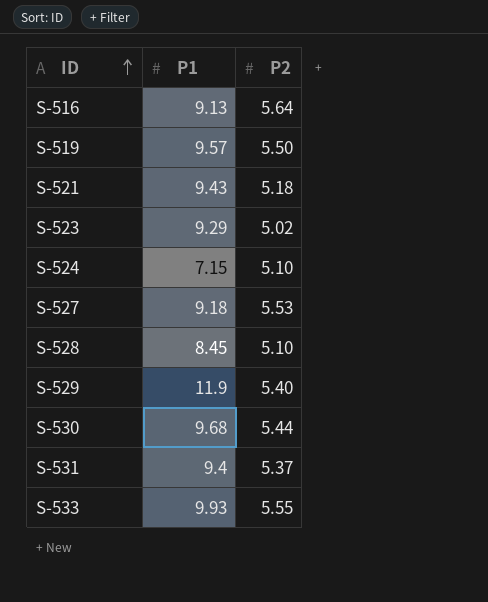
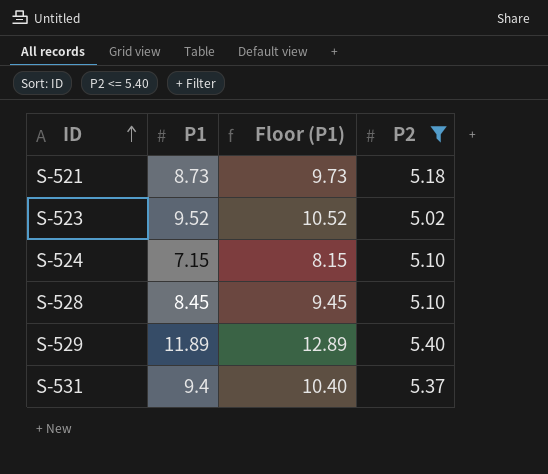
filter: none -> P2 <= 5.40
column Floor (P1) | formula: none -> [P1] + 1
S-521 | P1: 9.43 -> 8.73
S-523 | P1: 9.29 -> 9.52
S-529 | P1: 11.9 -> 11.89

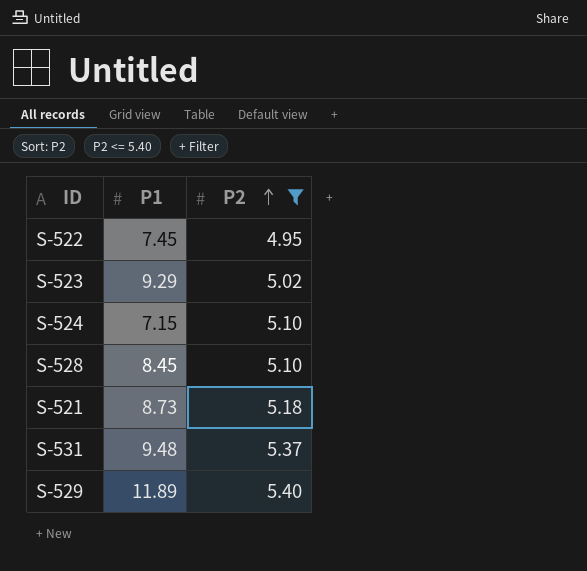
row order: ID ascending -> P2 ascending
column Floor (P1) | formula: [P1] + 1 -> none
row S-522: none -> 7.45 | 4.95
S-523 | P1: 9.52 -> 9.29
S-531 | P1: 9.4 -> 9.48

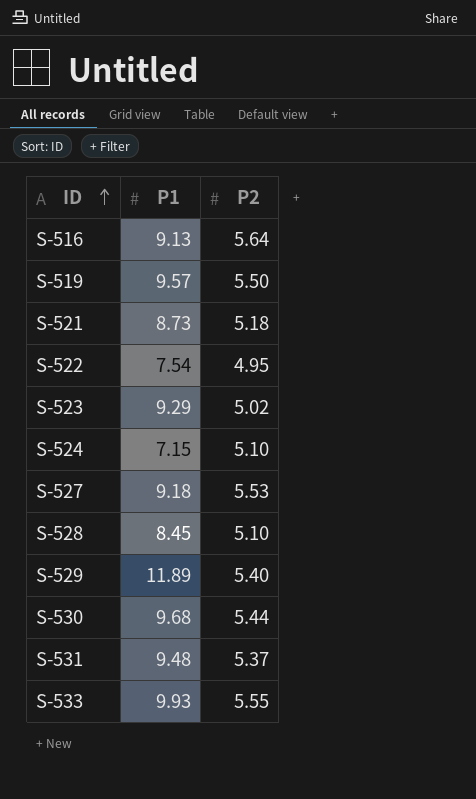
filter: P2 <= 5.40 -> none
row order: P2 ascending -> ID ascending
S-522 | P1: 7.45 -> 7.54

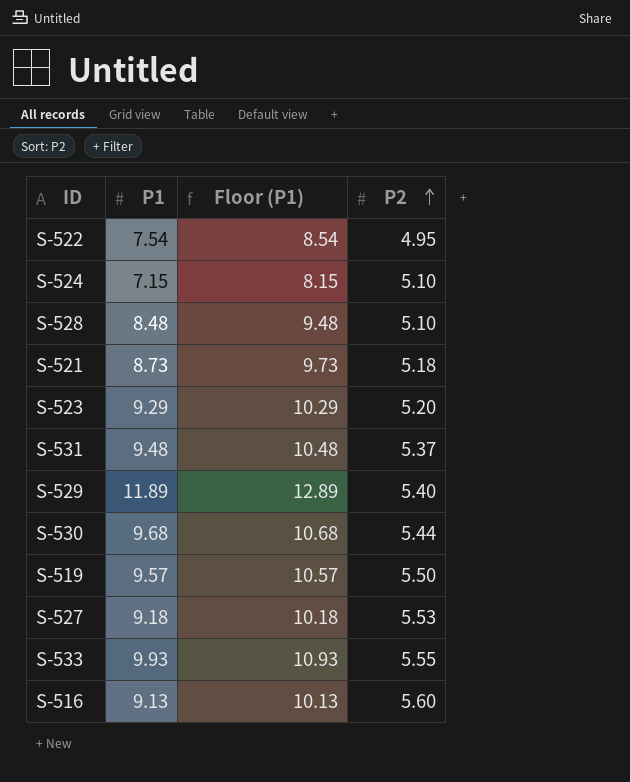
row order: ID ascending -> P2 ascending
column Floor (P1) | formula: none -> [P1] + 1
S-528 | P1: 8.45 -> 8.48
S-523 | P2: 5.02 -> 5.20
S-516 | P2: 5.64 -> 5.60

